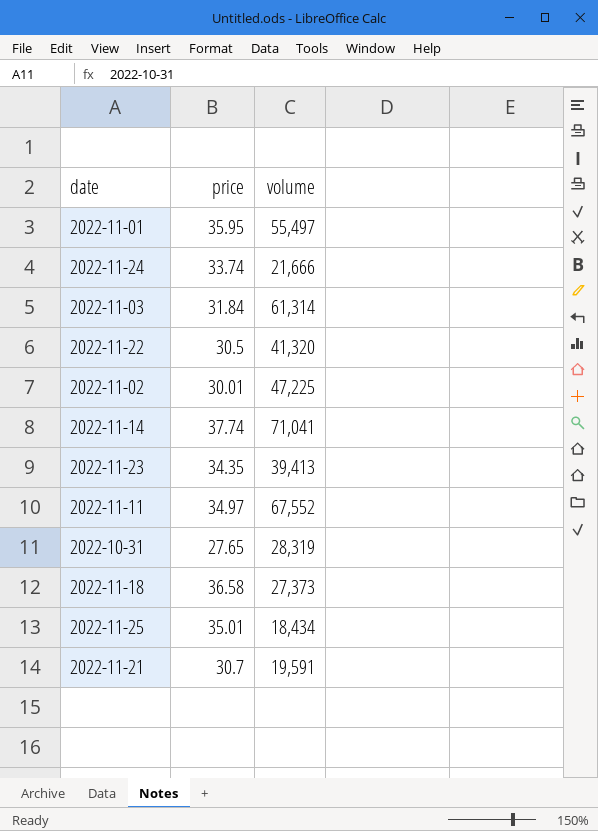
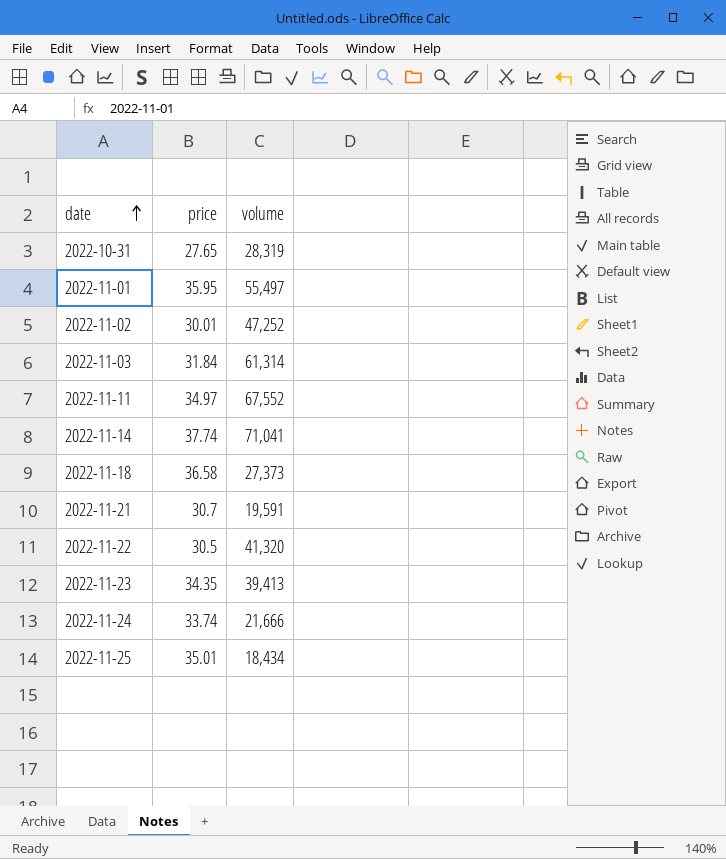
row order: none -> date ascending
2022-11-02 | volume: 47,225 -> 47,252

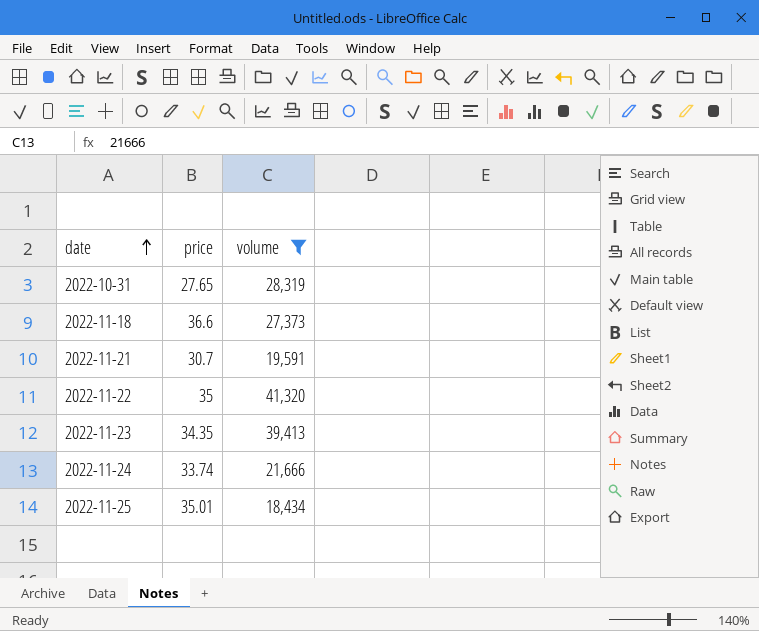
filter: none -> volume <= 41,320
2022-11-18 | price: 36.58 -> 36.6
2022-11-22 | price: 30.5 -> 35

